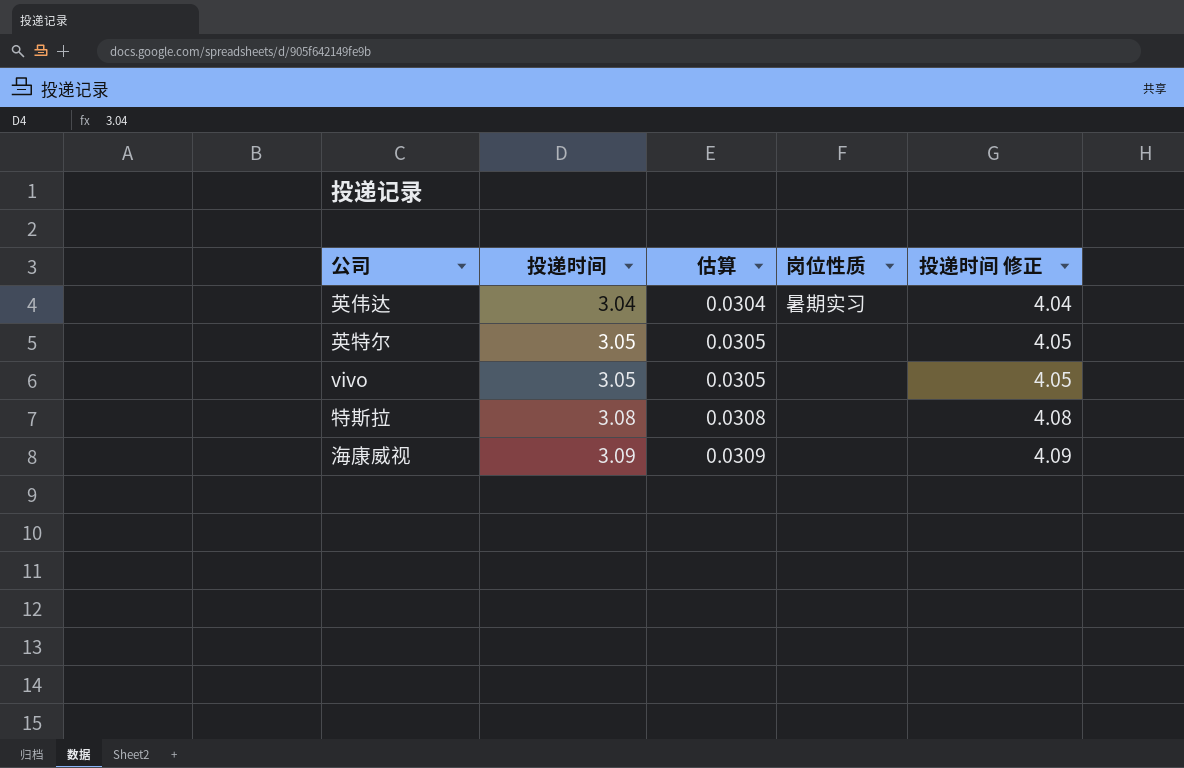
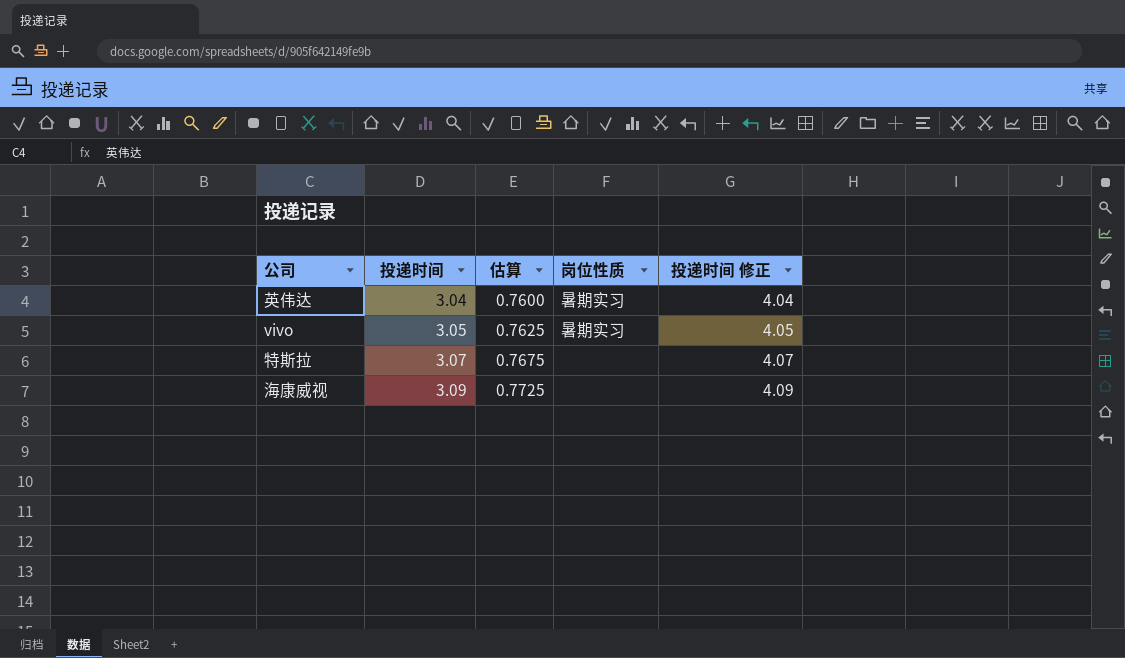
column 估算 | formula: [投递时间] * 0.01 -> [投递时间] * 0.25
row 英特尔: 3.05 | 0.0305 | none | 4.05 -> none
vivo | 岗位性质: none -> 暑期实习
特斯拉 | 投递时间: 3.08 -> 3.07
特斯拉 | 投递时间 修正: 4.08 -> 4.07

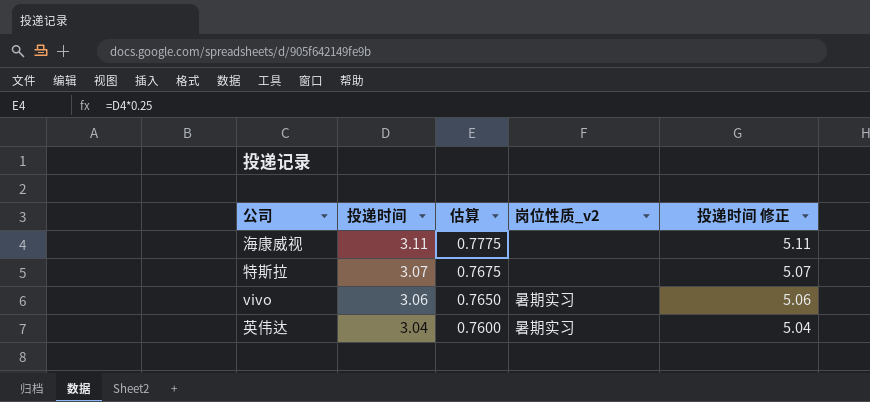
row order: 投递时间 ascending -> 投递时间 descending
column name: 岗位性质 -> 岗位性质_v2
column 投递时间 修正 | formula: [投递时间] + 1 -> [投递时间] + 2
海康威视 | 投递时间: 3.09 -> 3.11
海康威视 | 估算: 0.7725 -> 0.7775
vivo | 投递时间: 3.05 -> 3.06
vivo | 估算: 0.7625 -> 0.7650

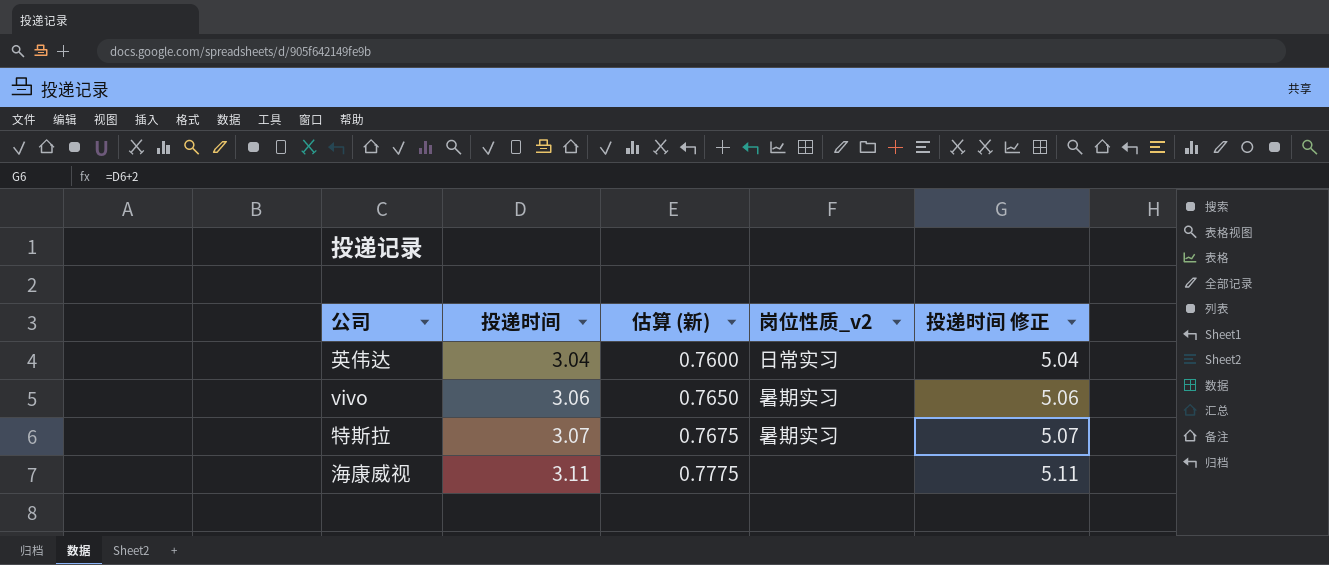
row order: 投递时间 descending -> 投递时间 ascending
column name: 估算 -> 估算 (新)
英伟达 | 岗位性质_v2: 暑期实习 -> 日常实习
特斯拉 | 岗位性质_v2: none -> 暑期实习

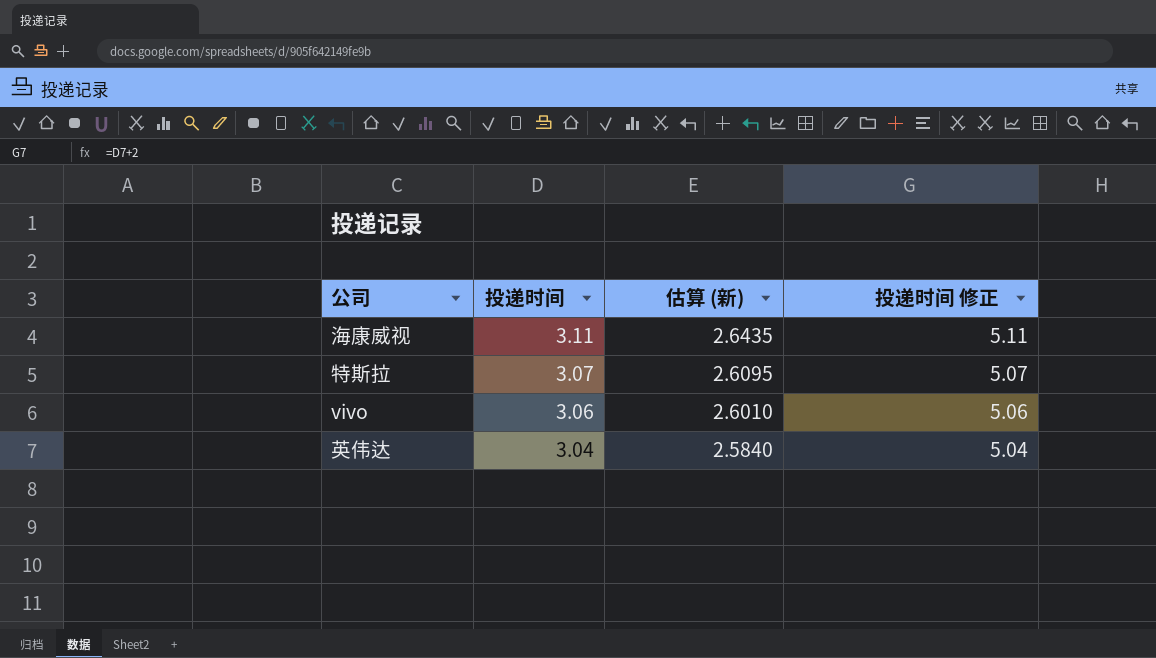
row order: 投递时间 ascending -> 投递时间 descending
column 岗位性质_v2 | position: 4 -> none
column 估算 (新) | formula: [投递时间] * 0.25 -> [投递时间] * 0.85

